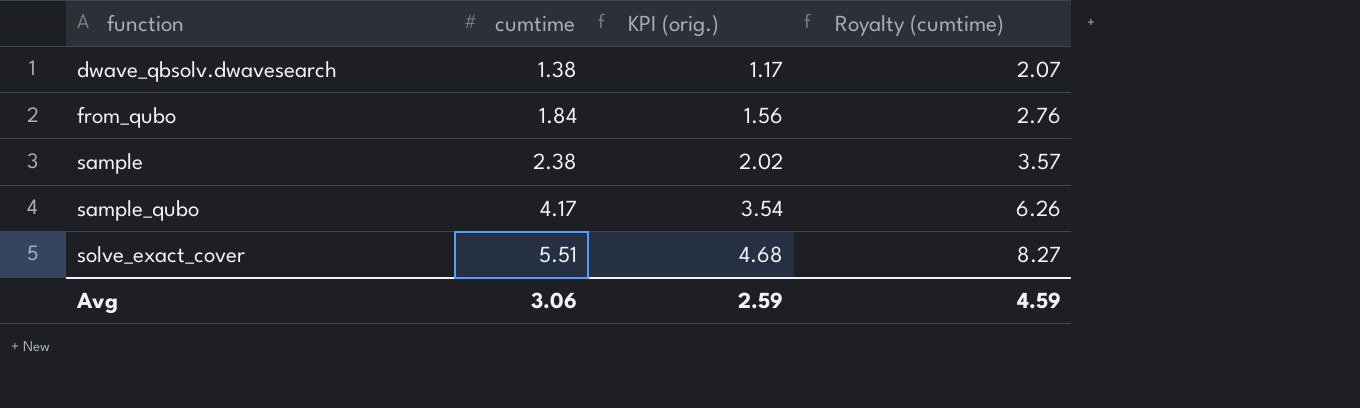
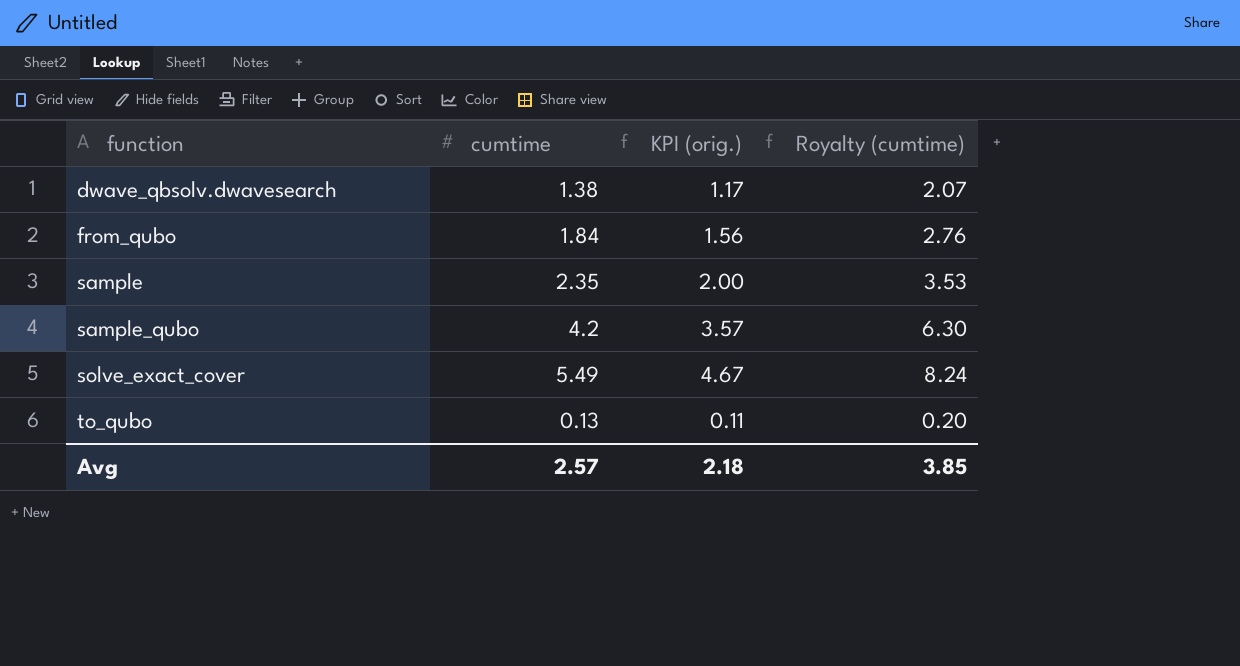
sample | cumtime: 2.38 -> 2.35
sample | KPI (orig.): 2.02 -> 2.00
sample | Royalty (cumtime): 3.57 -> 3.53
sample_qubo | cumtime: 4.17 -> 4.2
sample_qubo | KPI (orig.): 3.54 -> 3.57
sample_qubo | Royalty (cumtime): 6.26 -> 6.30
solve_exact_cover | cumtime: 5.51 -> 5.49
solve_exact_cover | KPI (orig.): 4.68 -> 4.67
solve_exact_cover | Royalty (cumtime): 8.27 -> 8.24
row to_qubo: none -> 0.13 | 0.11 | 0.20
Avg | cumtime: 3.06 -> 2.57
Avg | KPI (orig.): 2.59 -> 2.18
Avg | Royalty (cumtime): 4.59 -> 3.85

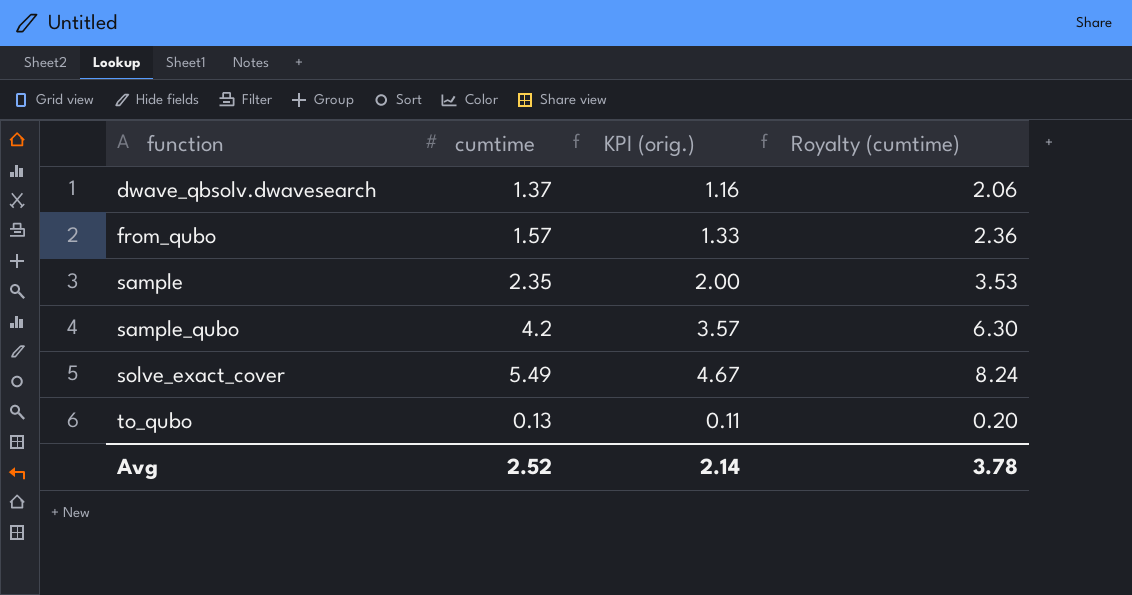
dwave_qbsolv.dwavesearch | cumtime: 1.38 -> 1.37
dwave_qbsolv.dwavesearch | KPI (orig.): 1.17 -> 1.16
dwave_qbsolv.dwavesearch | Royalty (cumtime): 2.07 -> 2.06
from_qubo | cumtime: 1.84 -> 1.57
from_qubo | KPI (orig.): 1.56 -> 1.33
from_qubo | Royalty (cumtime): 2.76 -> 2.36
Avg | cumtime: 2.57 -> 2.52
Avg | KPI (orig.): 2.18 -> 2.14
Avg | Royalty (cumtime): 3.85 -> 3.78

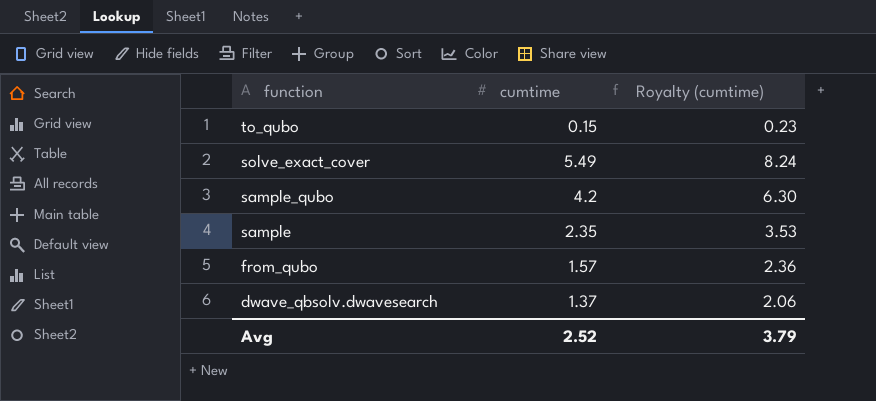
row order: function ascending -> function descending
column KPI (orig.) | formula: [cumtime] * 0.85 -> none
to_qubo | cumtime: 0.13 -> 0.15
to_qubo | Royalty (cumtime): 0.20 -> 0.23
Avg | Royalty (cumtime): 3.78 -> 3.79

